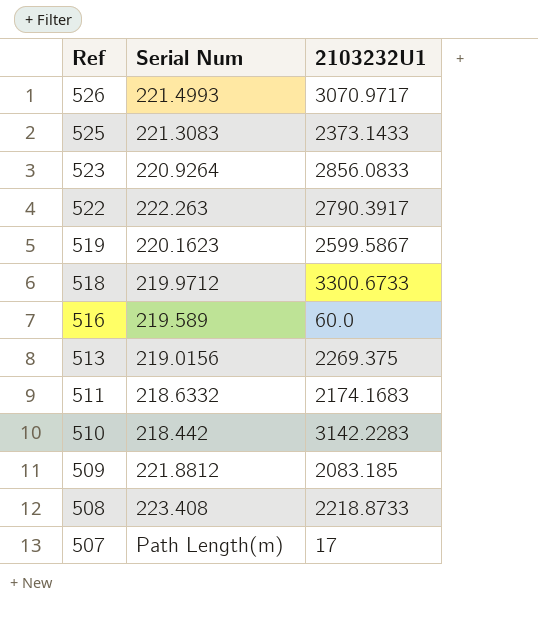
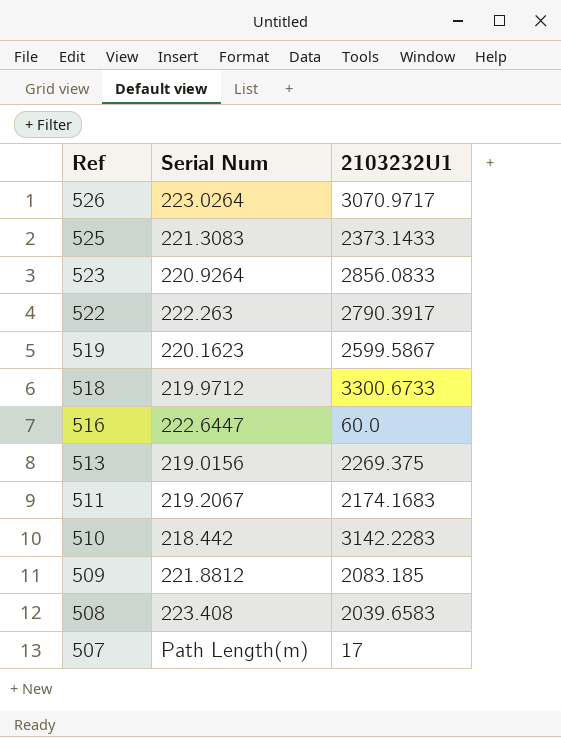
526 | Serial Num: 221.4993 -> 223.0264
516 | Serial Num: 219.589 -> 222.6447
511 | Serial Num: 218.6332 -> 219.2067
508 | 2103232U1: 2218.8733 -> 2039.6583

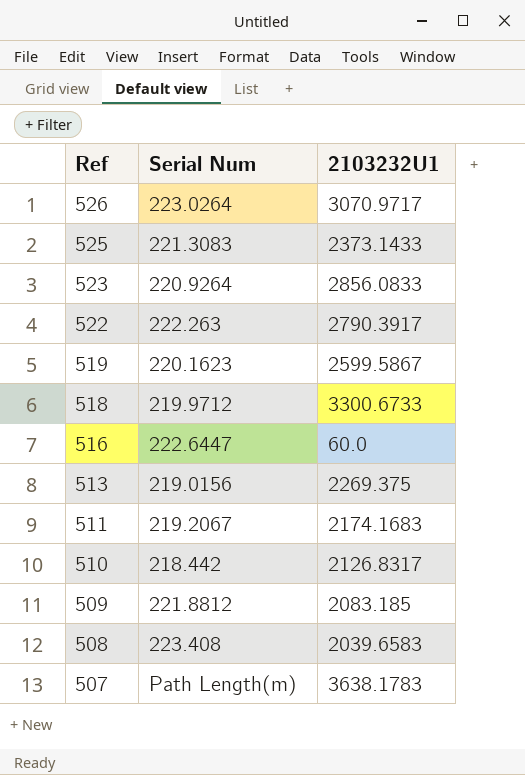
510 | 2103232U1: 3142.2283 -> 2126.8317
507 | 2103232U1: 17 -> 3638.1783

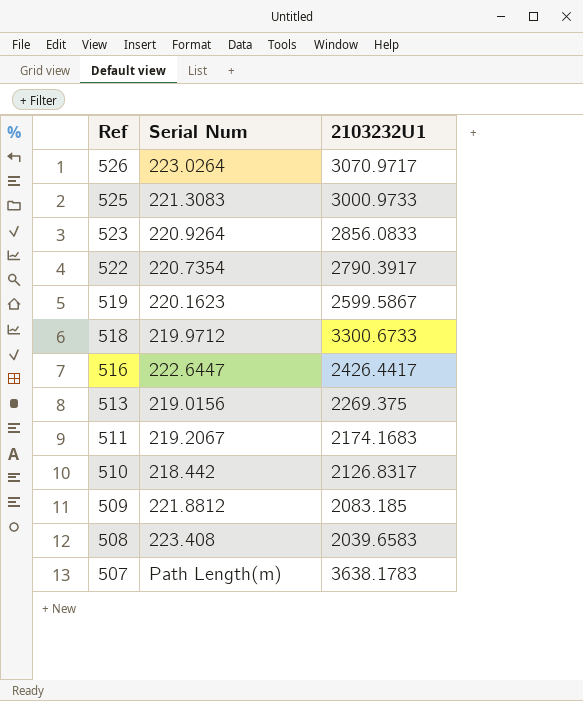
525 | 2103232U1: 2373.1433 -> 3000.9733
522 | Serial Num: 222.263 -> 220.7354
516 | 2103232U1: 60.0 -> 2426.4417

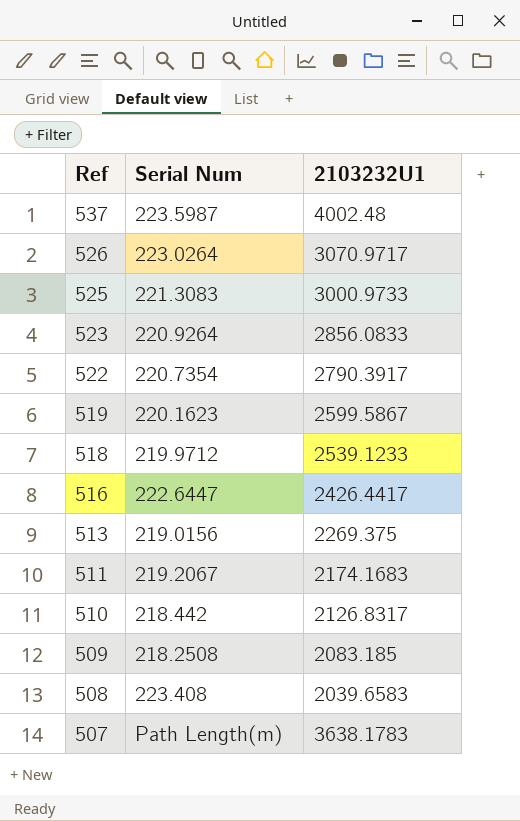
row 537: none -> 223.5987 | 4002.48
518 | 2103232U1: 3300.6733 -> 2539.1233
509 | Serial Num: 221.8812 -> 218.2508

